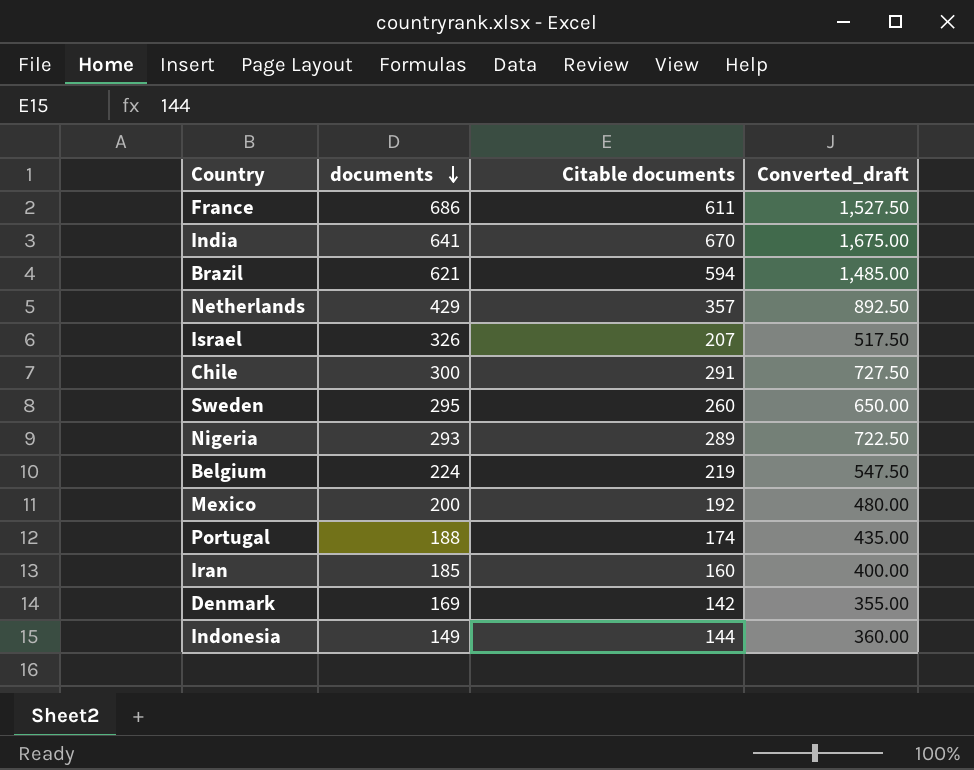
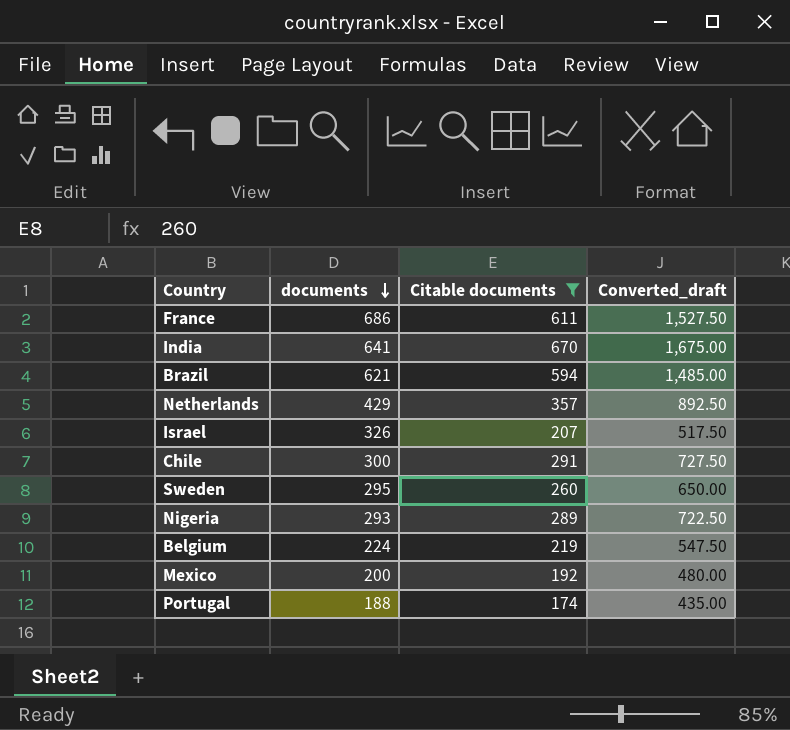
filter: none -> Citable documents >= 174

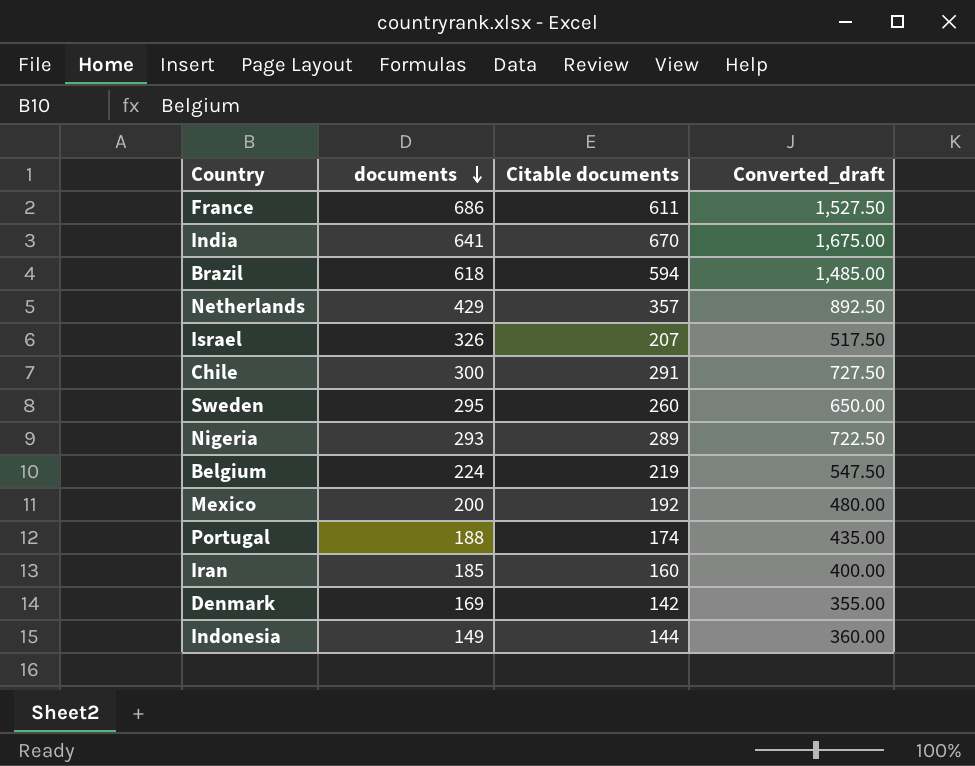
filter: Citable documents >= 174 -> none
Brazil | documents: 621 -> 618

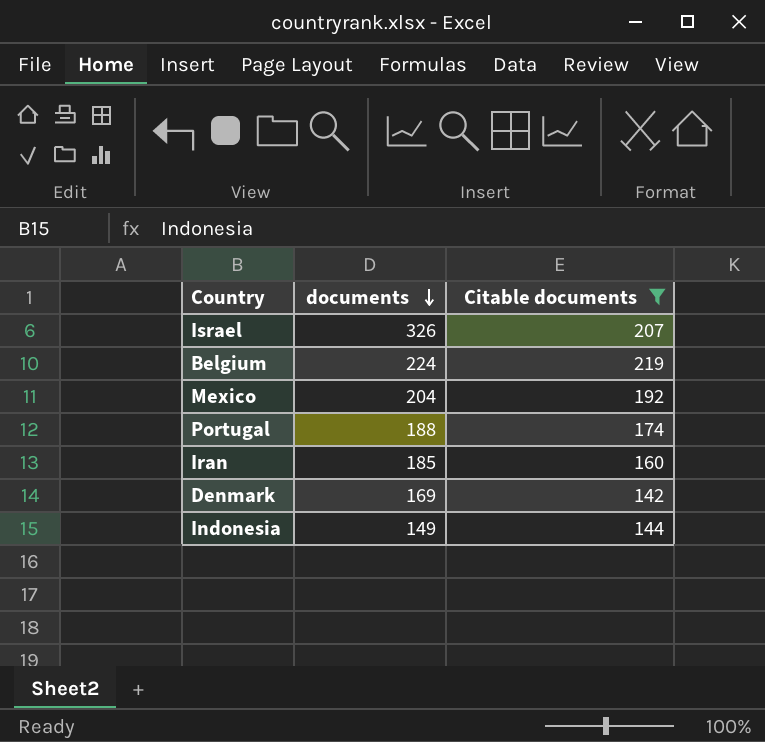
filter: none -> Citable documents <= 219
column Converted_draft | formula: [Citable documents] * 2.5 -> none
Mexico | documents: 200 -> 204

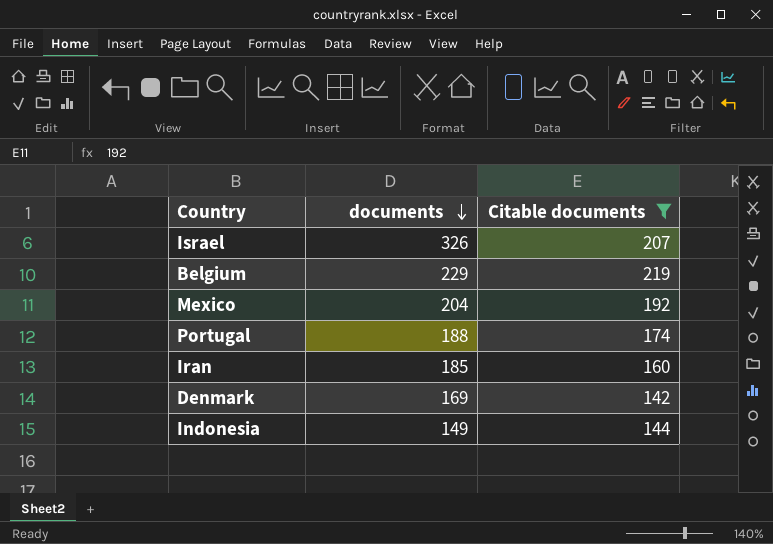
Belgium | documents: 224 -> 229

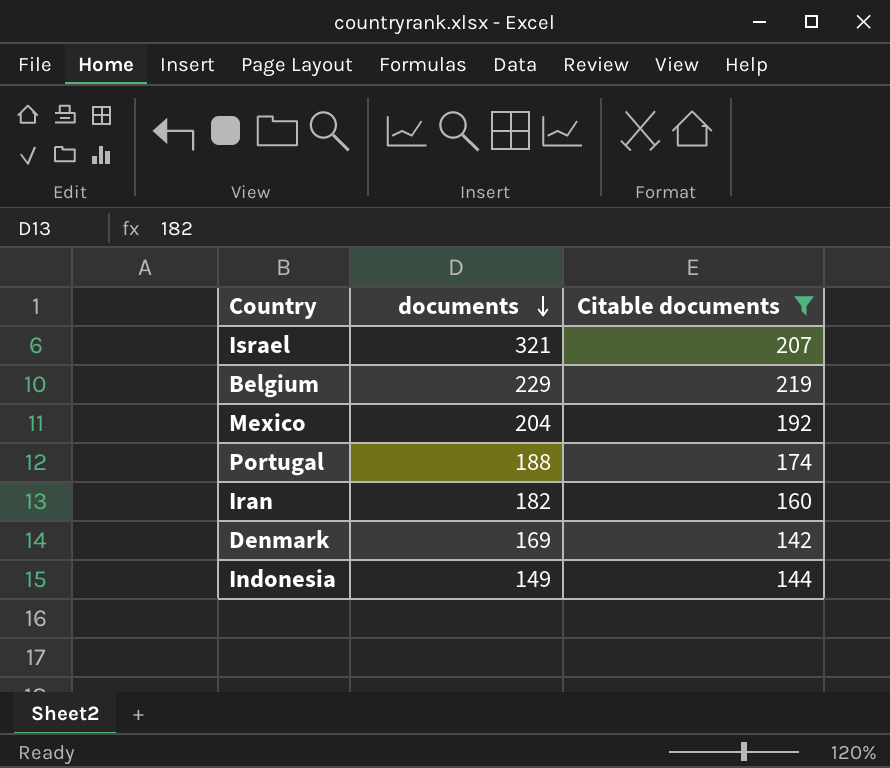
Israel | documents: 326 -> 321
Iran | documents: 185 -> 182

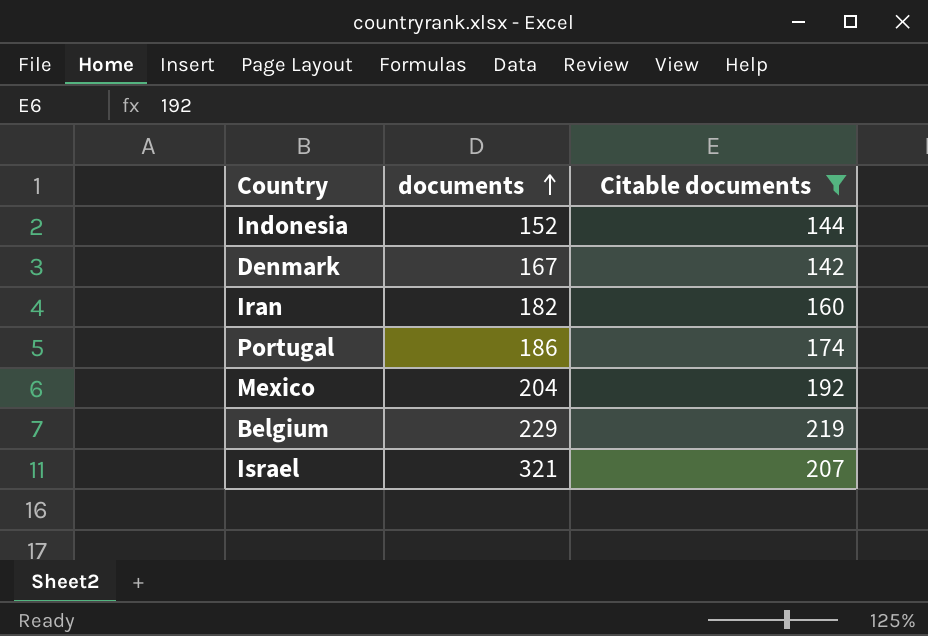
row order: documents descending -> documents ascending
Indonesia | documents: 149 -> 152
Denmark | documents: 169 -> 167
Portugal | documents: 188 -> 186

